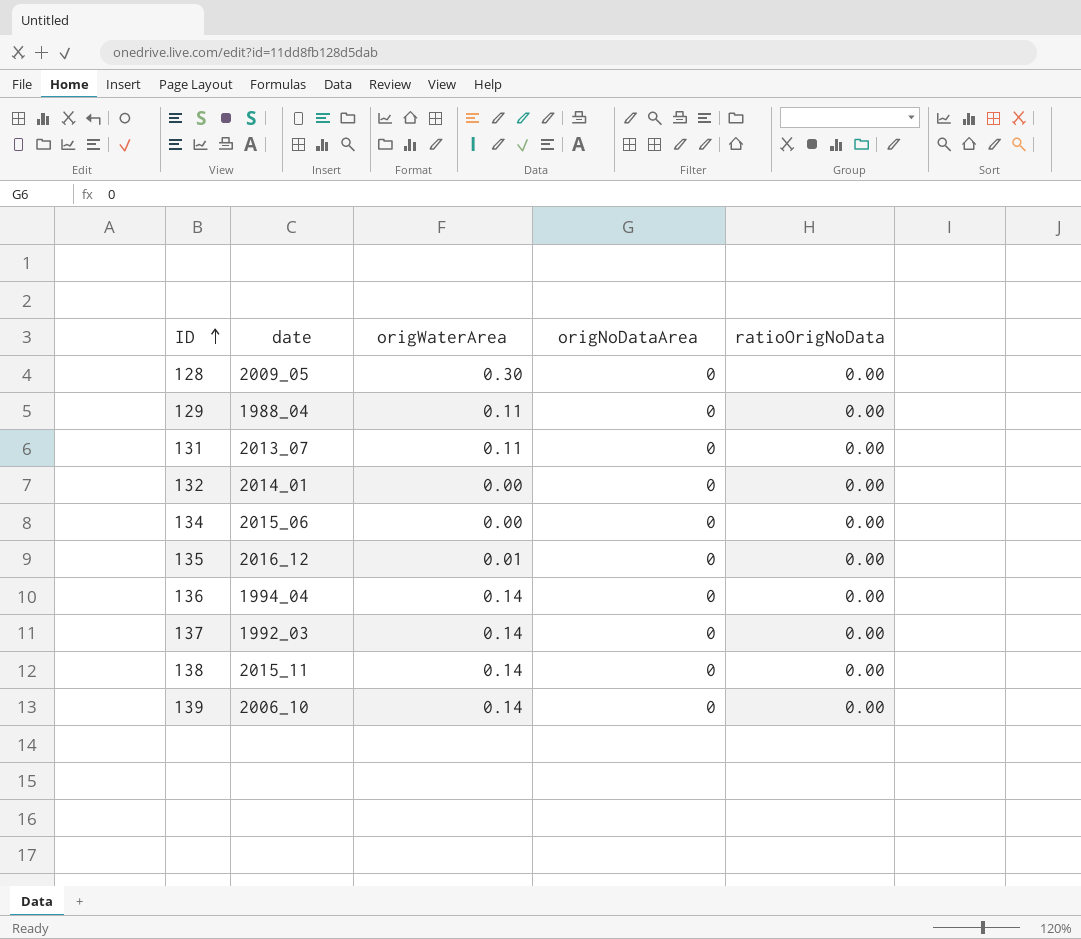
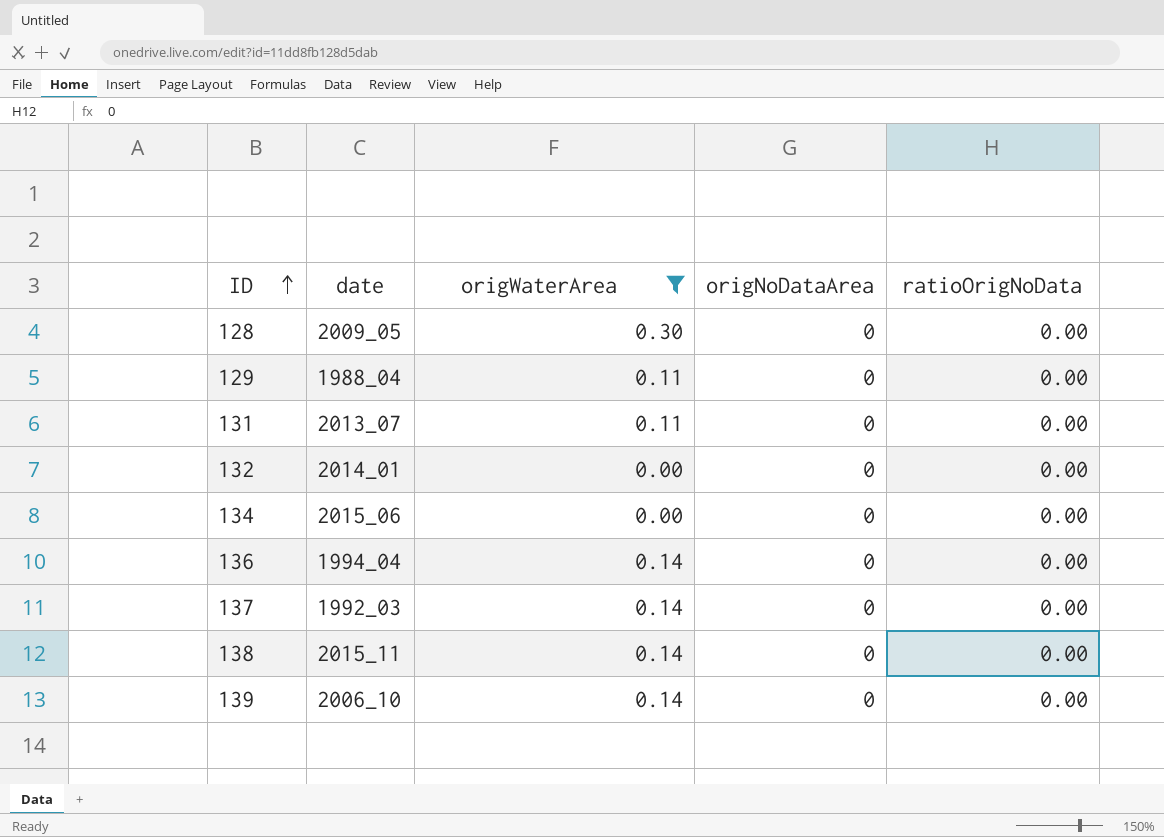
filter: none -> origWaterArea != 0.01

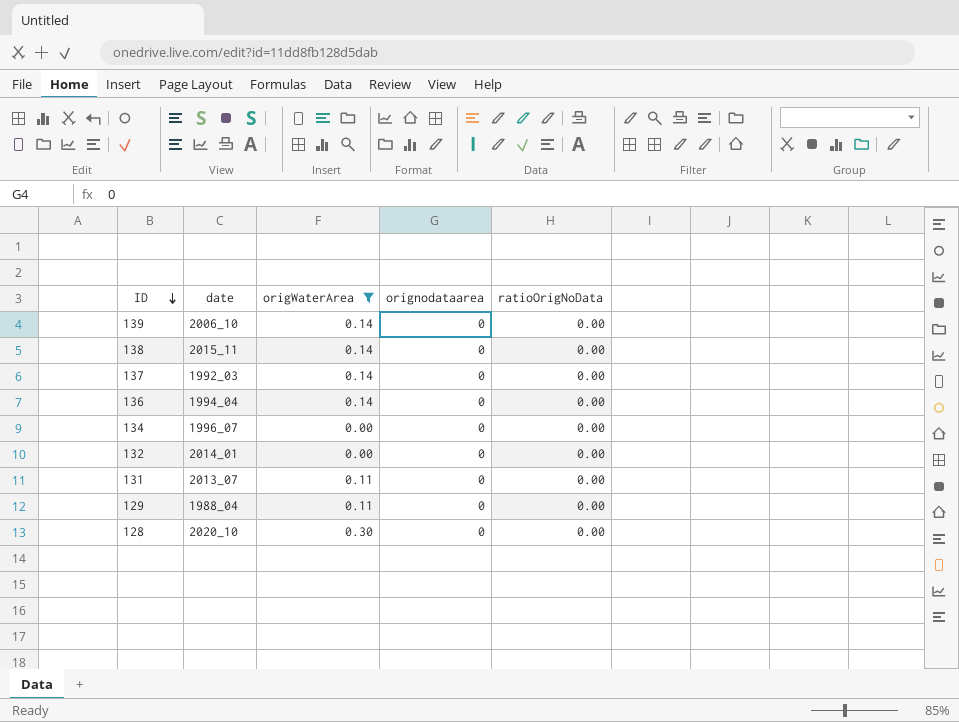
row order: ID ascending -> ID descending
column name: origNoDataArea -> orignodataarea
134 | date: 2015_06 -> 1996_07
128 | date: 2009_05 -> 2020_10

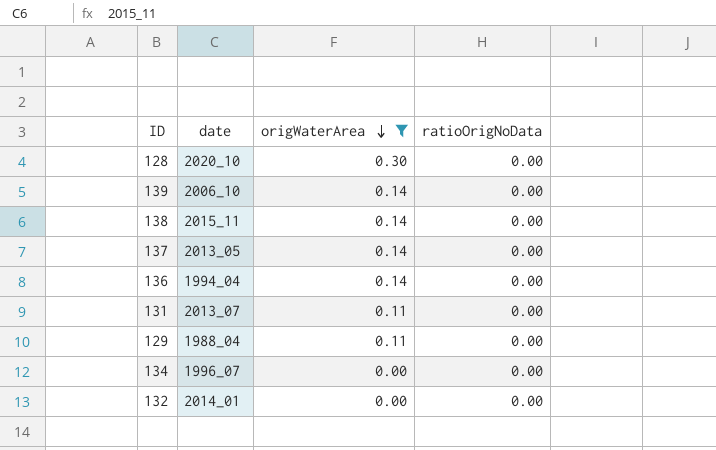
row order: ID descending -> origWaterArea descending
column orignodataarea | position: 4 -> none
137 | date: 1992_03 -> 2013_05

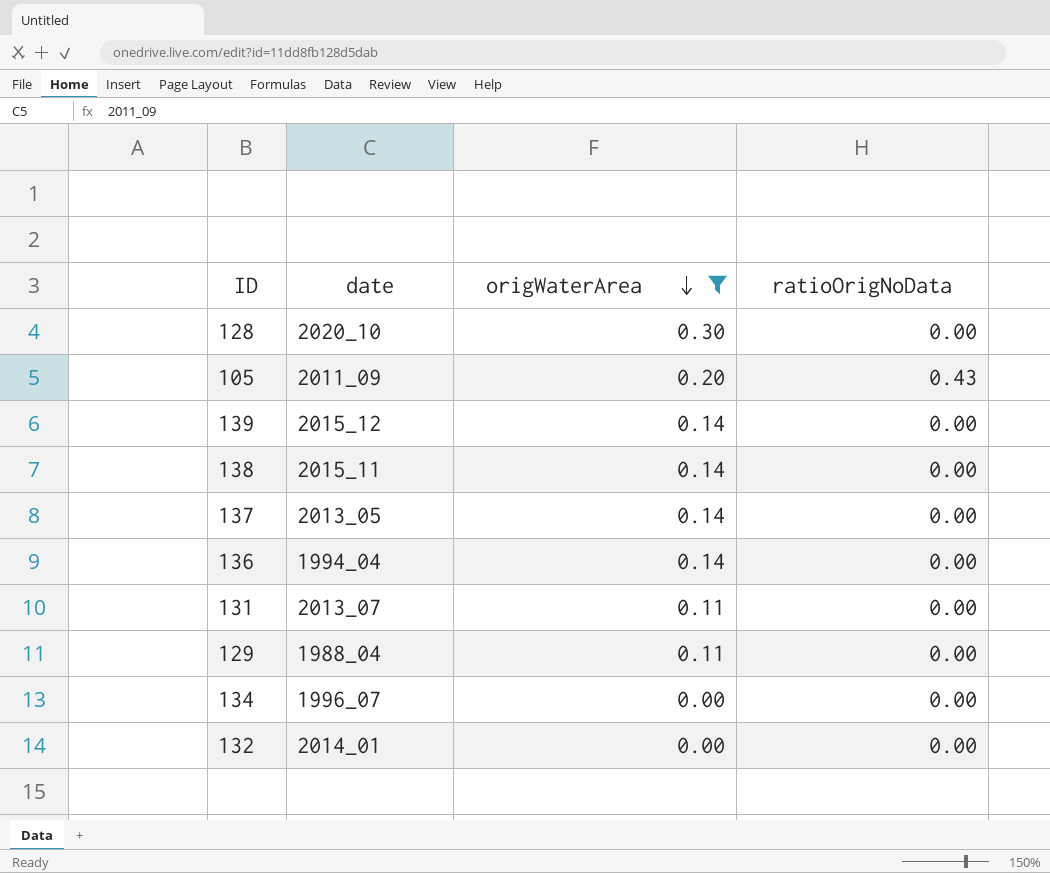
row 105: none -> 2011_09 | 0.20 | 0.43
139 | date: 2006_10 -> 2015_12

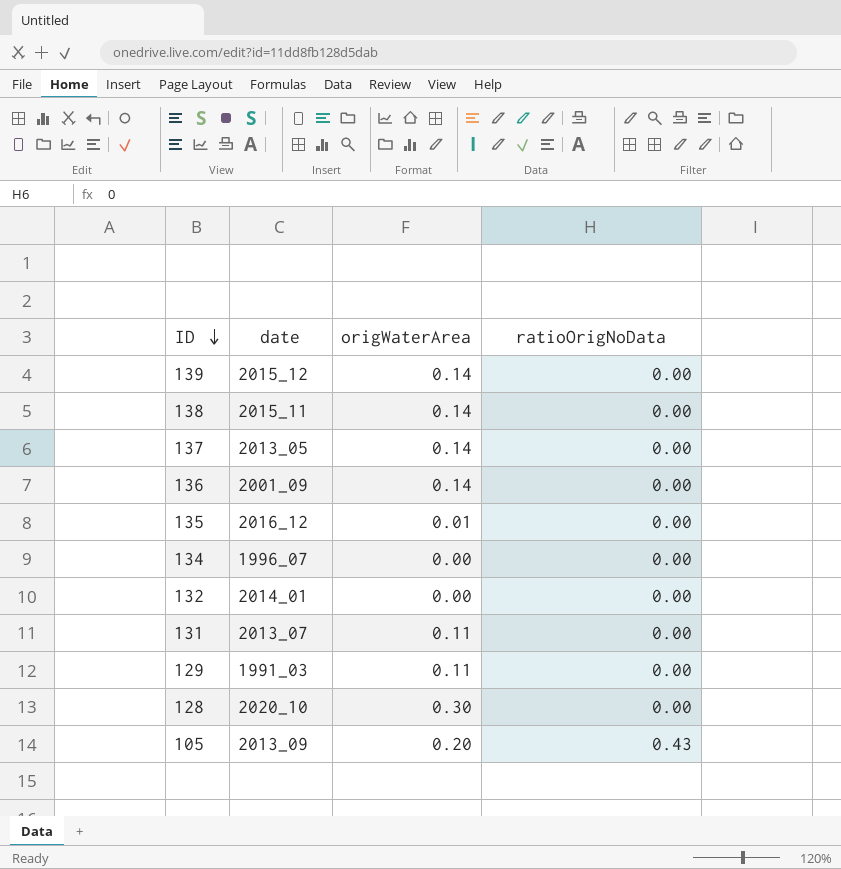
filter: origWaterArea != 0.01 -> none
row order: origWaterArea descending -> ID descending
136 | date: 1994_04 -> 2001_09
129 | date: 1988_04 -> 1991_03
105 | date: 2011_09 -> 2013_09

